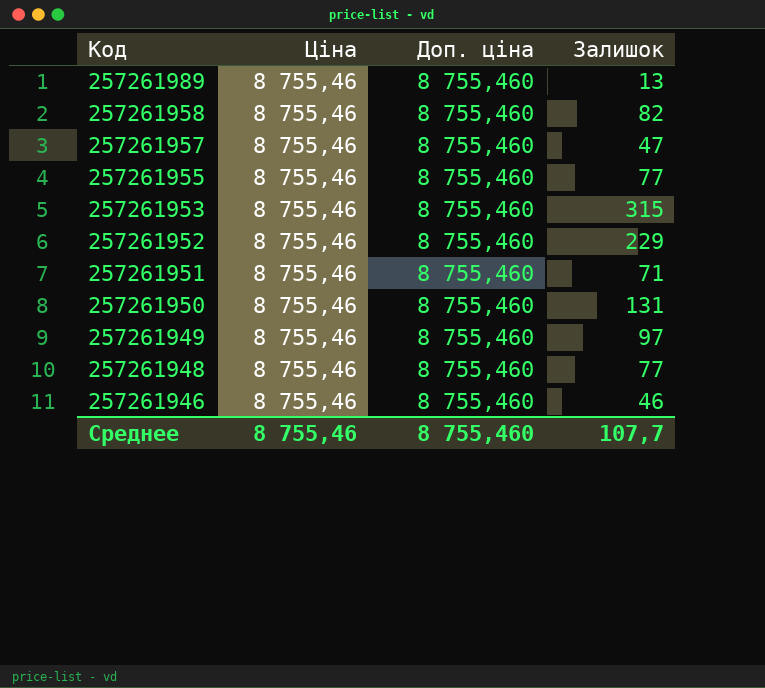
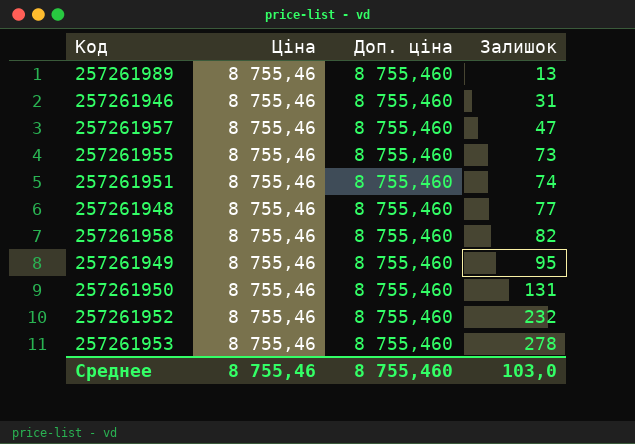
row order: Код descending -> Залишок ascending
257261946 | Залишок: 46 -> 31
257261955 | Залишок: 77 -> 73
257261951 | Залишок: 71 -> 74
257261949 | Залишок: 97 -> 95
257261952 | Залишок: 229 -> 232
257261953 | Залишок: 315 -> 278
Среднее | Залишок: 107,7 -> 103,0

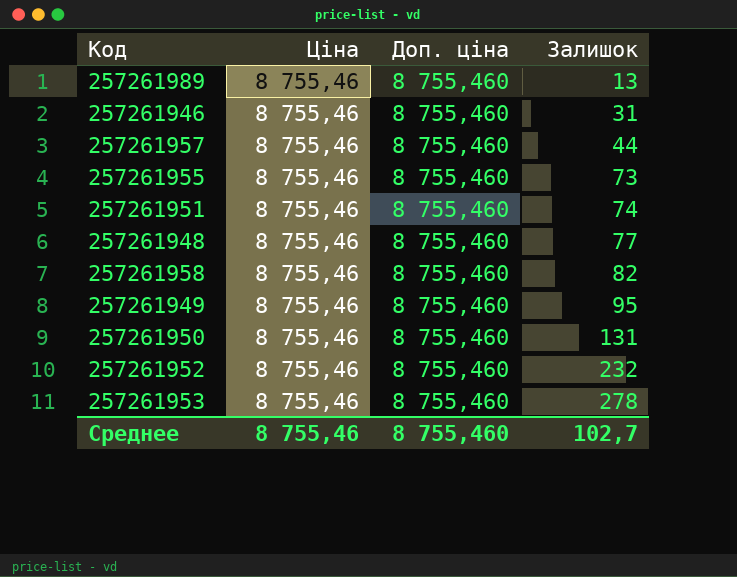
257261957 | Залишок: 47 -> 44
Среднее | Залишок: 103,0 -> 102,7

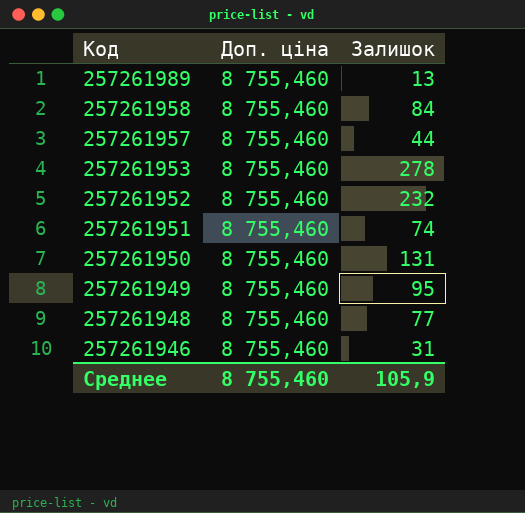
row order: Залишок ascending -> Код descending
column Ціна | position: 2 -> none
row 257261955: 8 755,46 | 8 755,460 | 73 -> none
257261958 | Залишок: 82 -> 84
Среднее | Залишок: 102,7 -> 105,9

